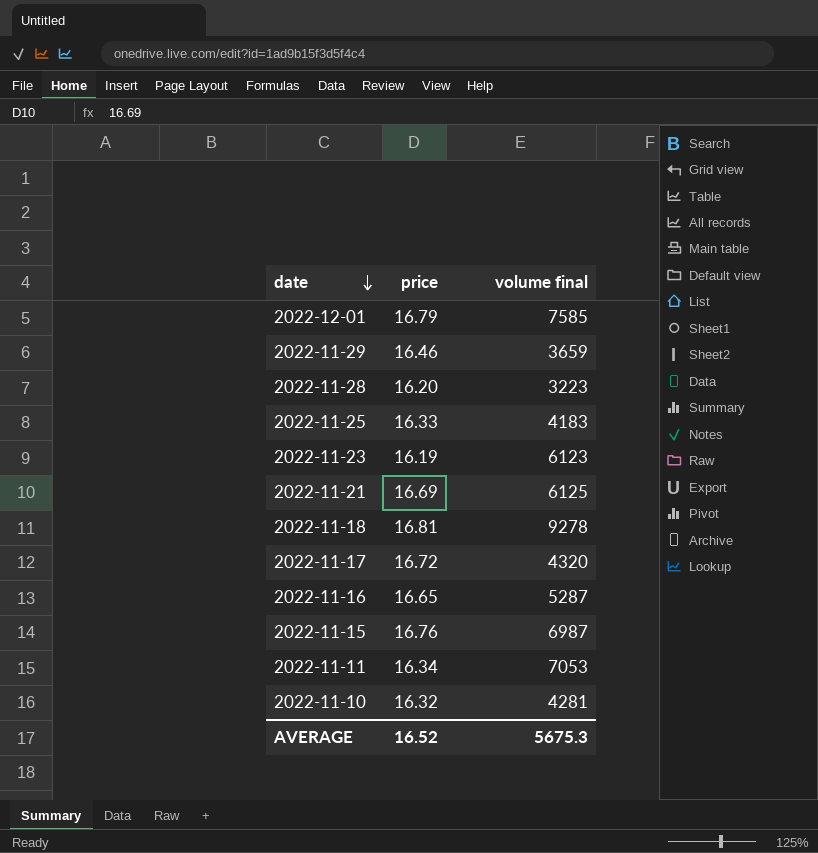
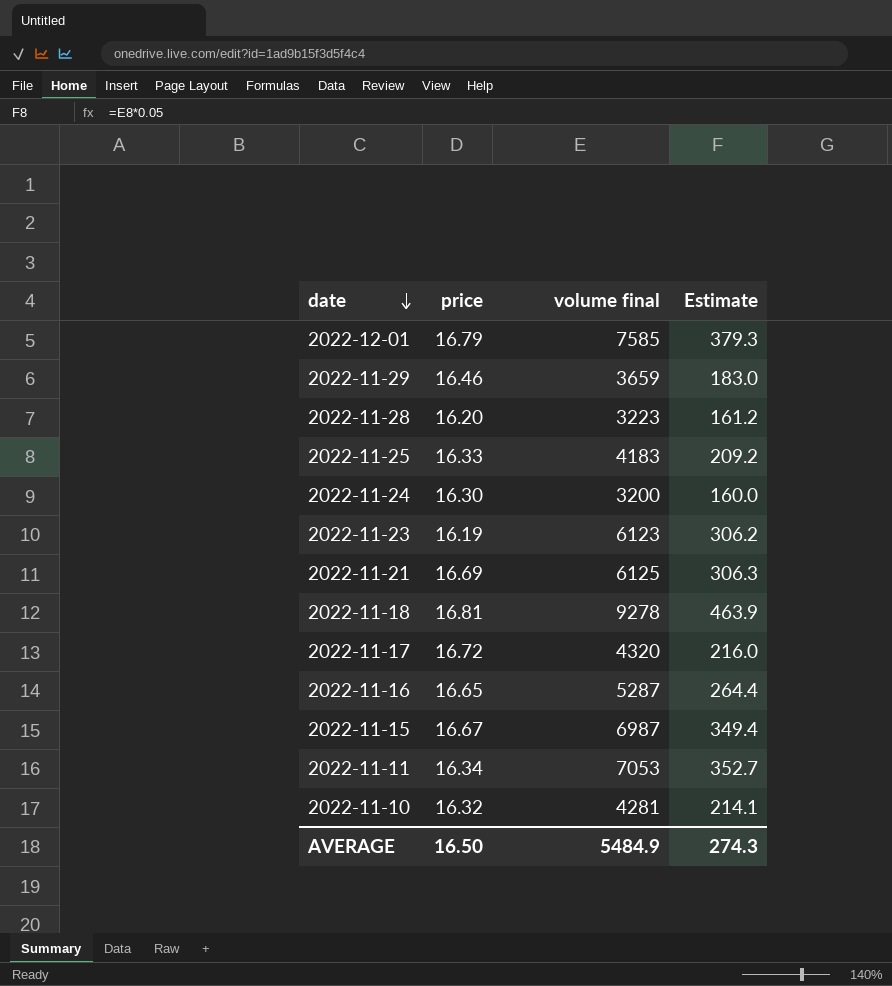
column Estimate | formula: none -> [volume final] * 0.05
row 2022-11-24: none -> 16.30 | 3200 | 160.0
2022-11-15 | price: 16.76 -> 16.67
AVERAGE | price: 16.52 -> 16.50
AVERAGE | volume final: 5675.3 -> 5484.9

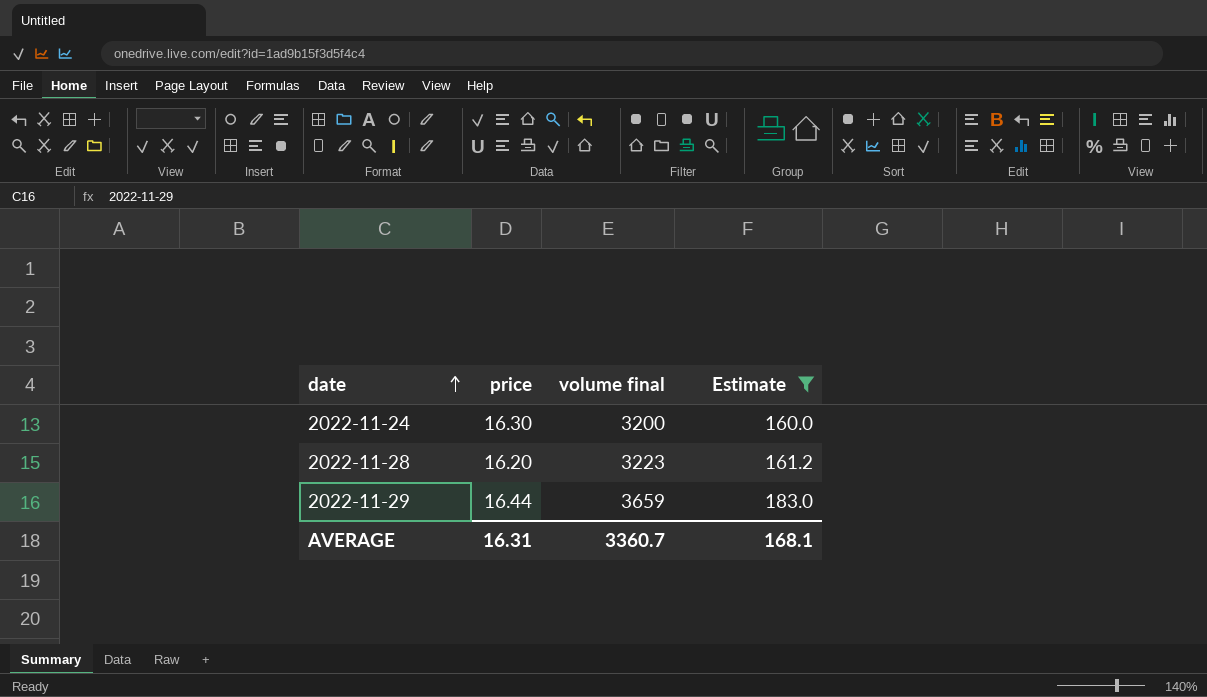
filter: none -> Estimate <= 183.0
row order: date descending -> date ascending
2022-11-29 | price: 16.46 -> 16.44
AVERAGE | price: 16.50 -> 16.31
AVERAGE | volume final: 5484.9 -> 3360.7
AVERAGE | Estimate: 274.3 -> 168.1

